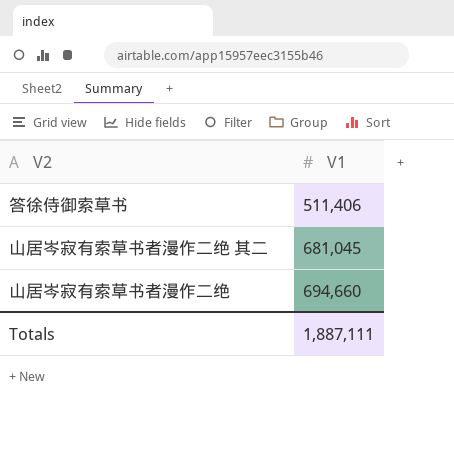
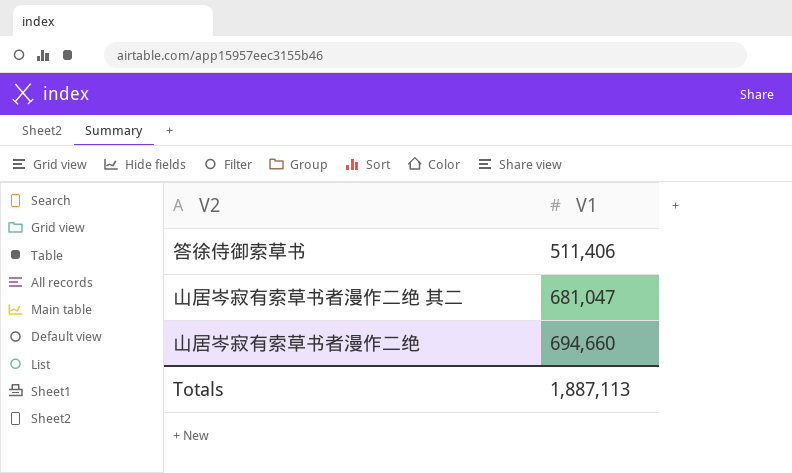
山居岑寂有索草书者漫作二绝 其二 | V1: 681,045 -> 681,047
Totals | V1: 1,887,111 -> 1,887,113

